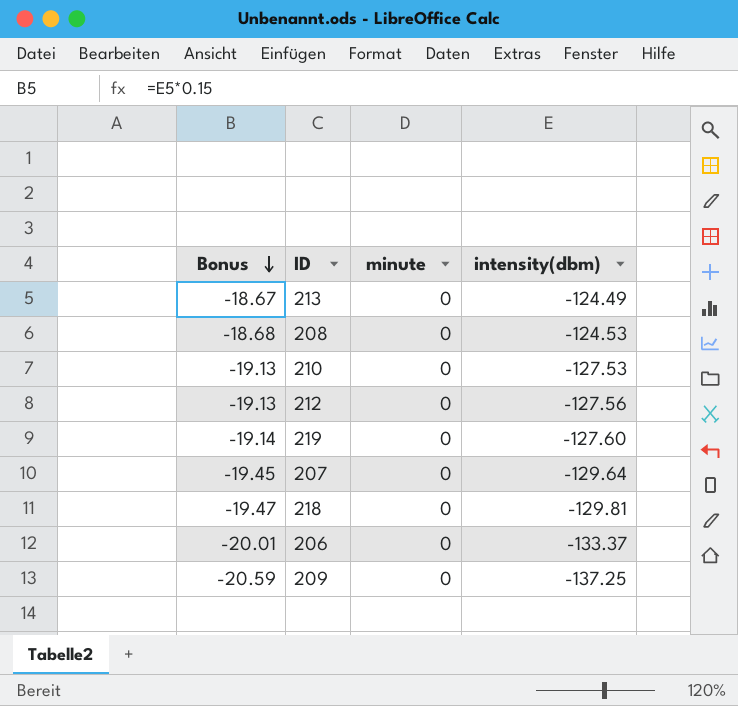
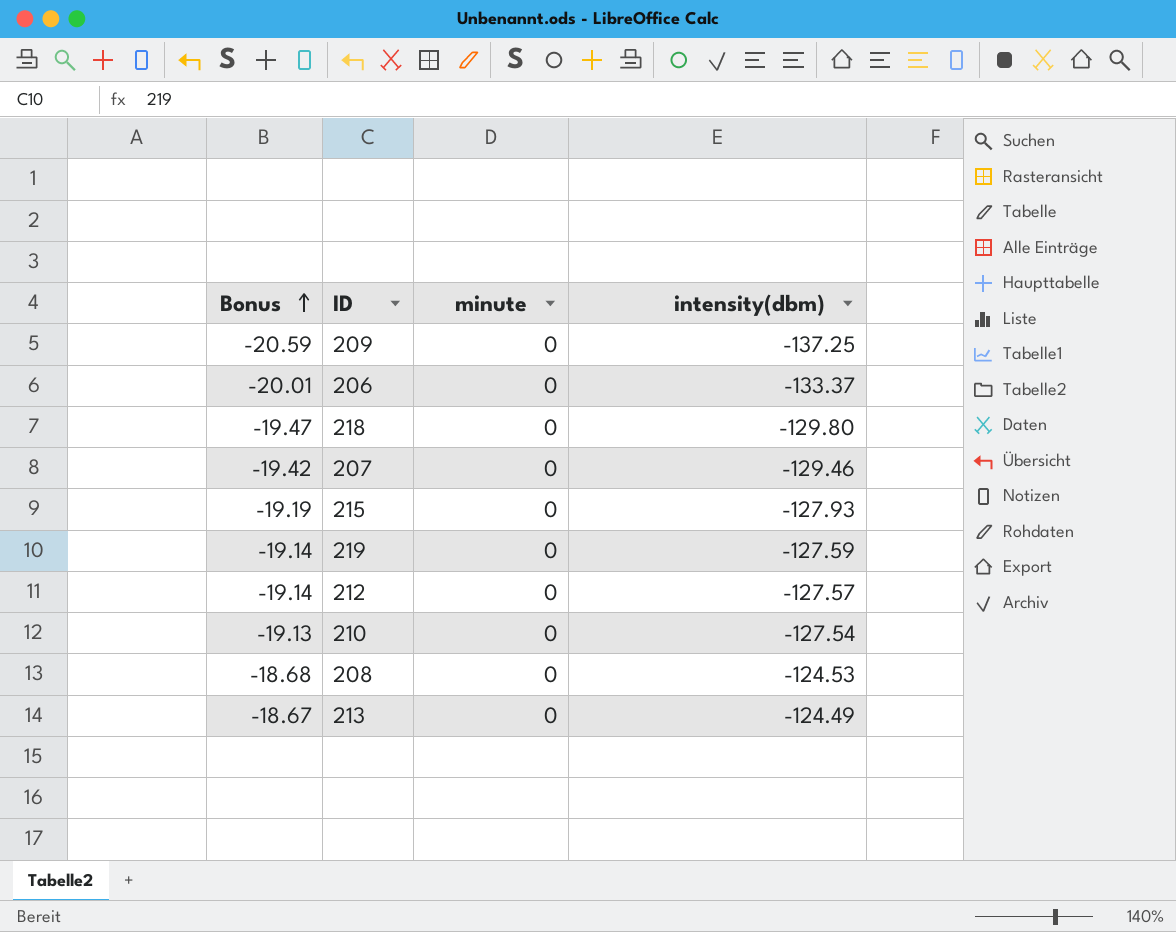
row order: Bonus descending -> Bonus ascending
218 | intensity(dbm): -129.81 -> -129.80
207 | Bonus: -19.45 -> -19.42
207 | intensity(dbm): -129.64 -> -129.46
row 215: none -> -19.19 | 0 | -127.93
219 | intensity(dbm): -127.60 -> -127.59
212 | Bonus: -19.13 -> -19.14
212 | intensity(dbm): -127.56 -> -127.57
210 | intensity(dbm): -127.53 -> -127.54

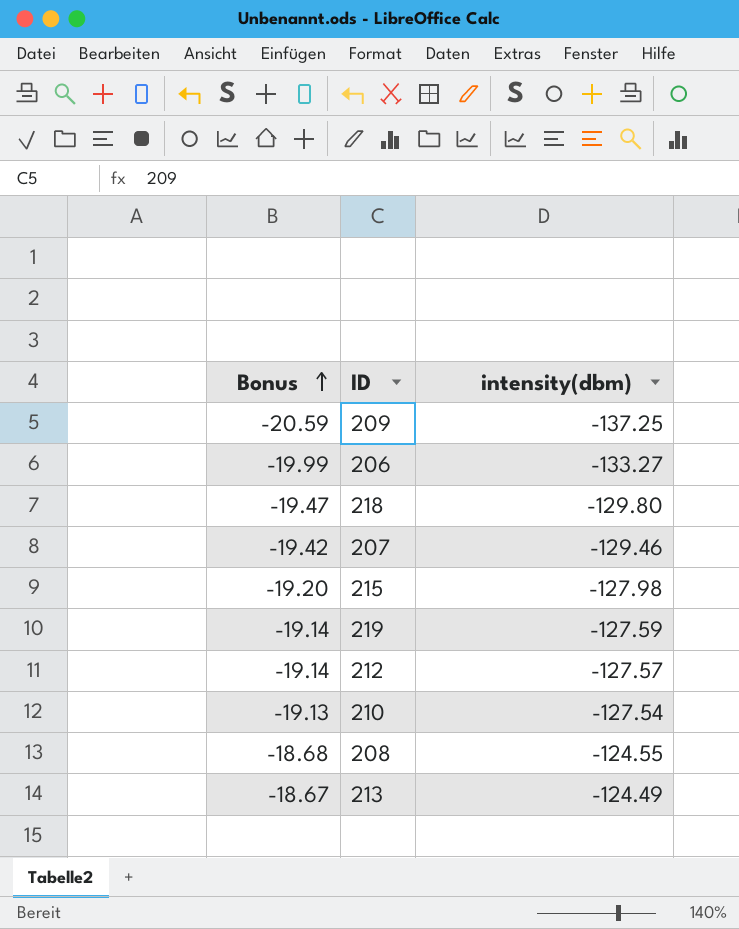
column minute | position: 3 -> none
206 | Bonus: -20.01 -> -19.99
206 | intensity(dbm): -133.37 -> -133.27
215 | Bonus: -19.19 -> -19.20
215 | intensity(dbm): -127.93 -> -127.98
208 | intensity(dbm): -124.53 -> -124.55

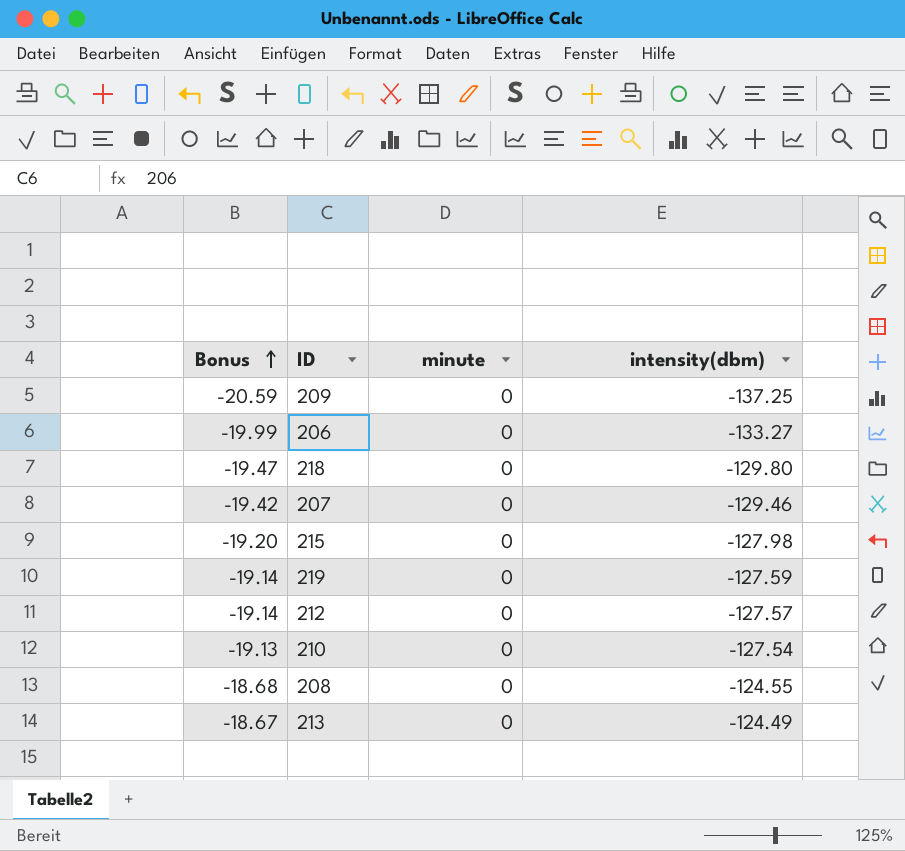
column minute | position: none -> 3

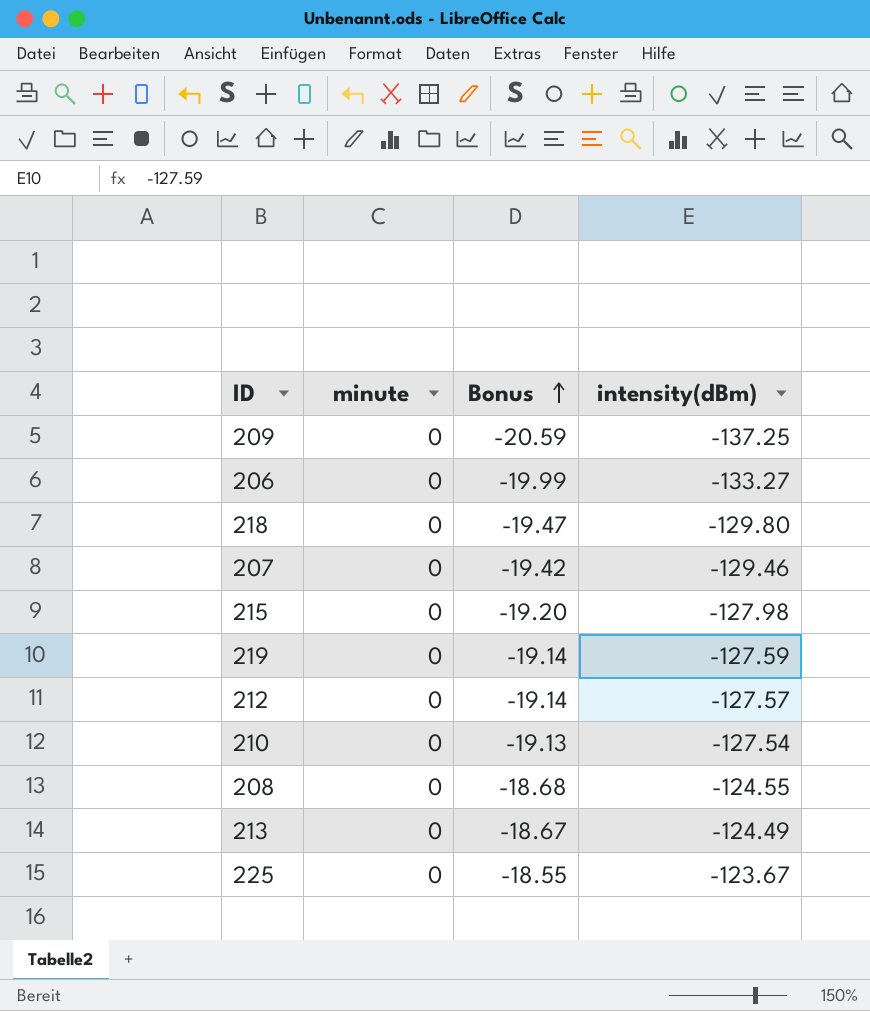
column Bonus | position: 1 -> 3
column name: intensity(dbm) -> intensity(dBm)
row 225: none -> 0 | -18.55 | -123.67

